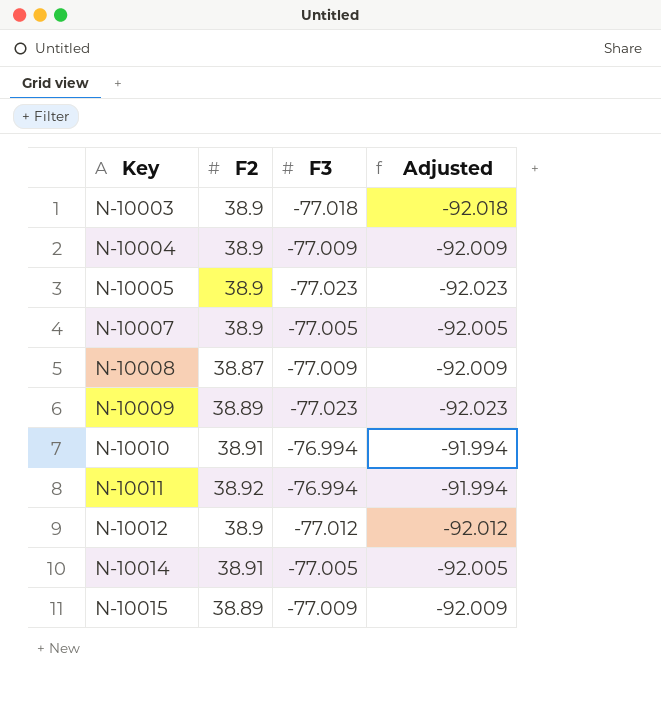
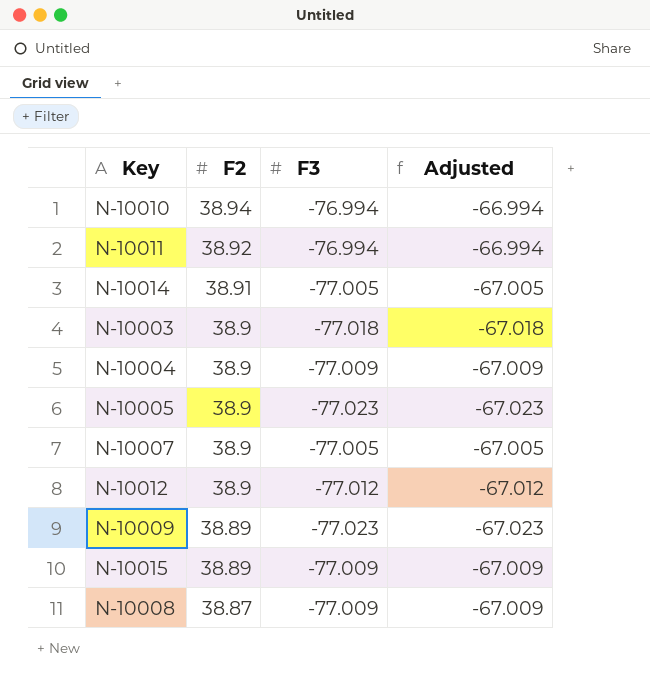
row order: Key ascending -> F2 descending
column Adjusted | formula: [F3] - 15 -> [F3] + 10
N-10010 | F2: 38.91 -> 38.94

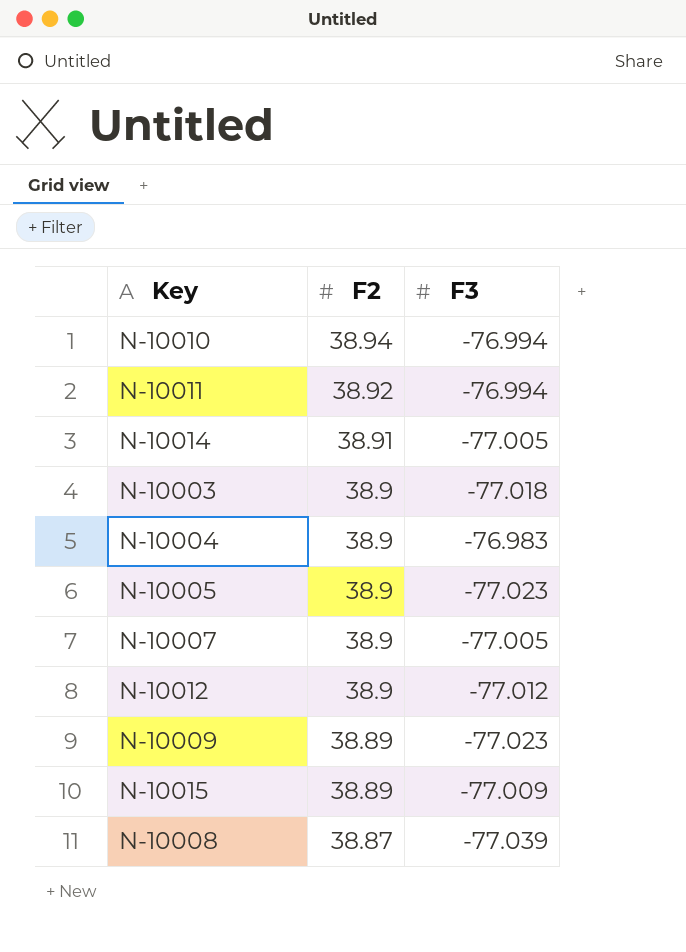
column Adjusted | formula: [F3] + 10 -> none
N-10004 | F3: -77.009 -> -76.983
N-10008 | F3: -77.009 -> -77.039

